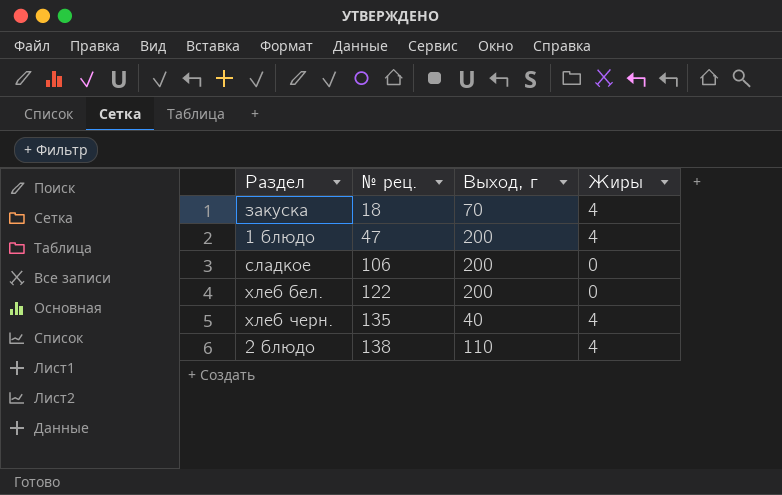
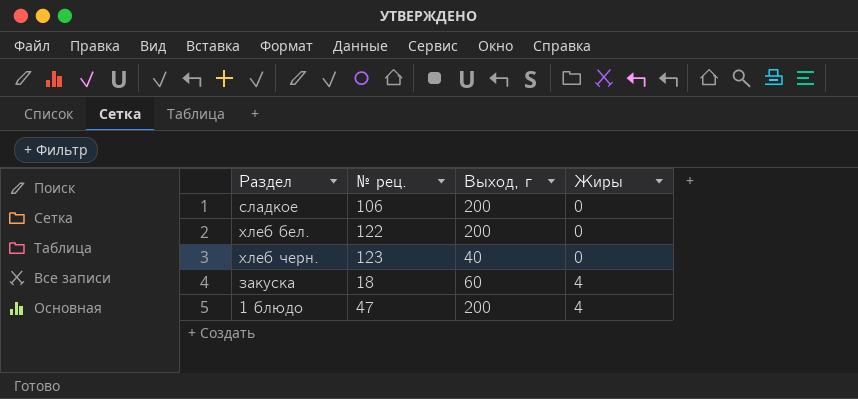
row order: № рец. ascending -> Жиры ascending
row 2 блюдо: 138 | 110 | 4 -> none
хлеб черн. | № рец.: 135 -> 123
хлеб черн. | Жиры: 4 -> 0
закуска | Выход, г: 70 -> 60

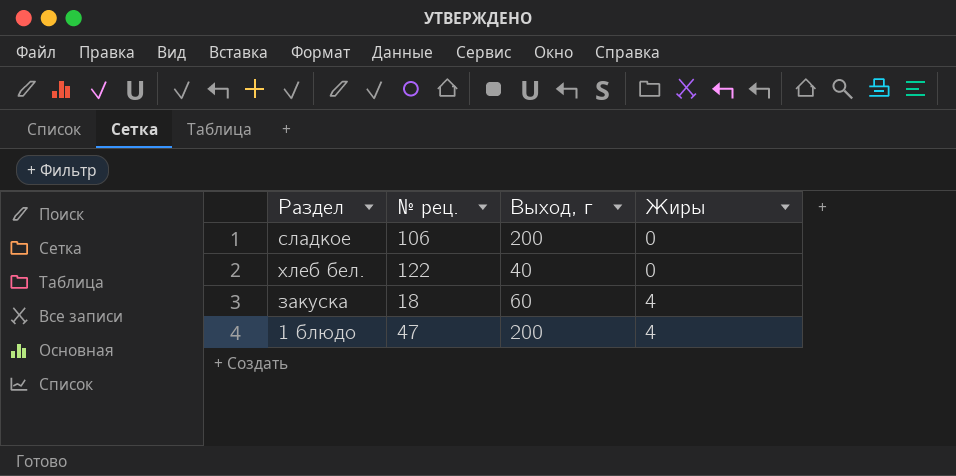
row хлеб черн.: 123 | 40 | 0 -> none
хлеб бел. | Выход, г: 200 -> 40

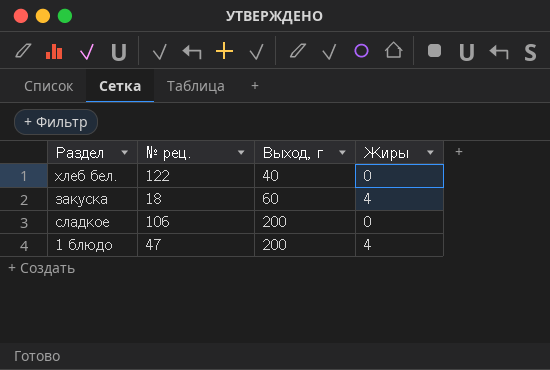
row order: Жиры ascending -> Выход, г ascending

